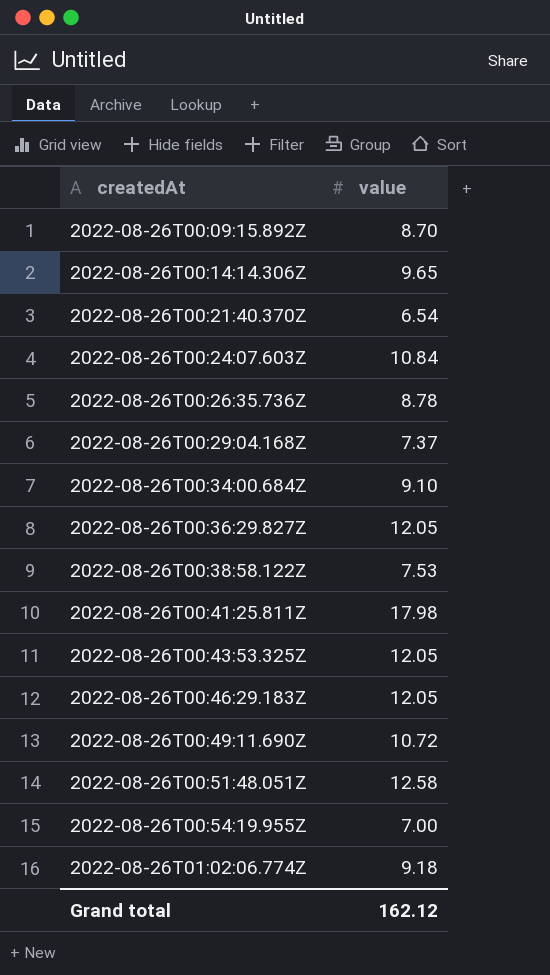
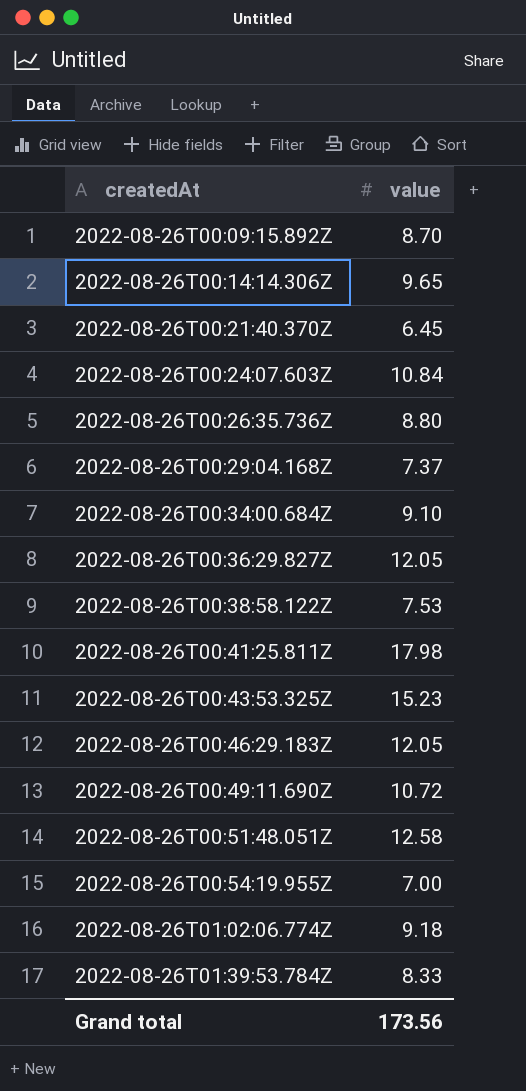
2022-08-26T00:21:40.370Z | value: 6.54 -> 6.45
2022-08-26T00:26:35.736Z | value: 8.78 -> 8.80
2022-08-26T00:43:53.325Z | value: 12.05 -> 15.23
row 2022-08-26T01:39:53.784Z: none -> 8.33
Grand total | value: 162.12 -> 173.56

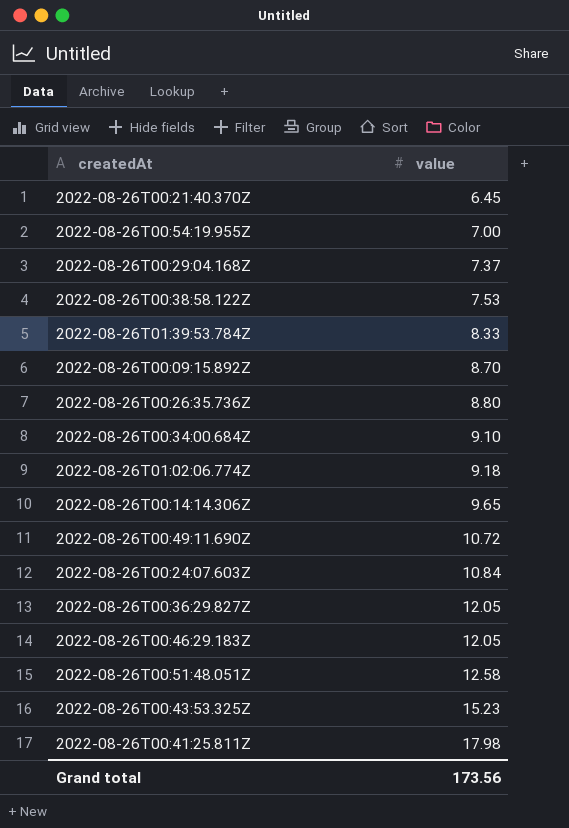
row order: createdAt ascending -> value ascending

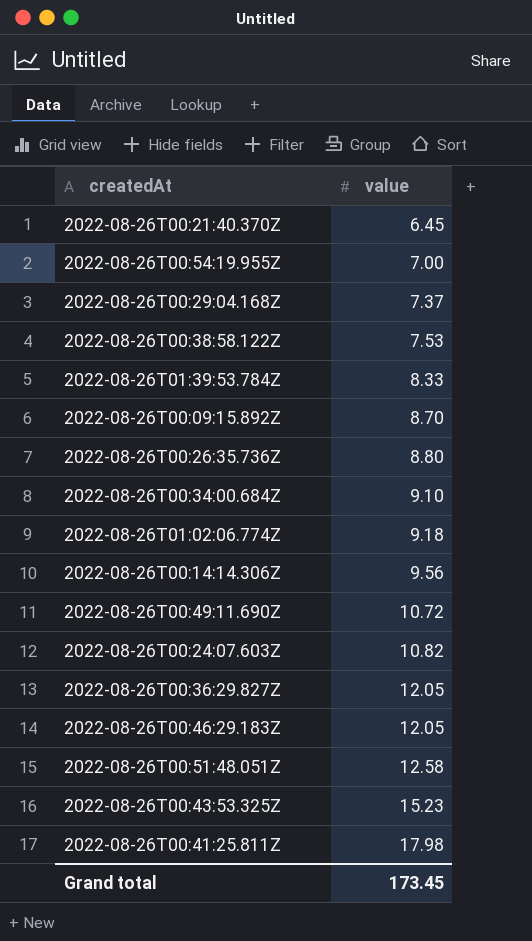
2022-08-26T00:14:14.306Z | value: 9.65 -> 9.56
2022-08-26T00:24:07.603Z | value: 10.84 -> 10.82
Grand total | value: 173.56 -> 173.45

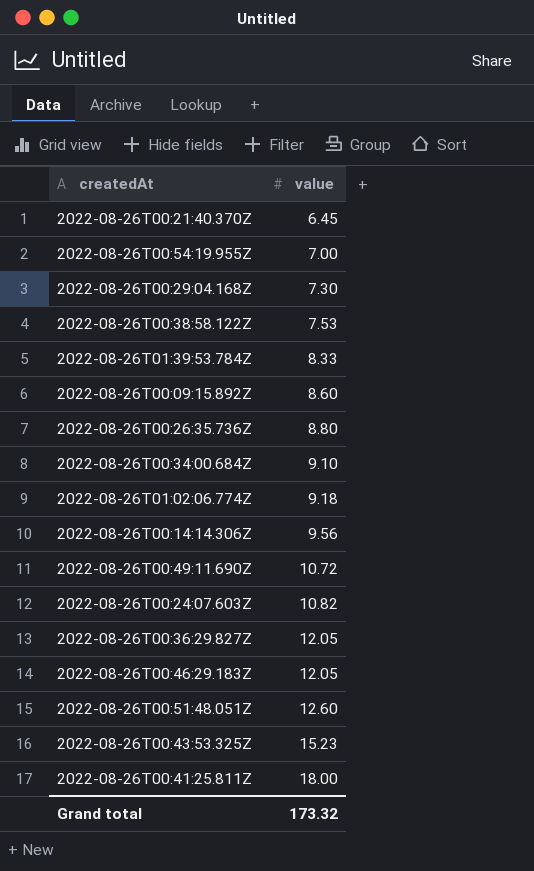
2022-08-26T00:29:04.168Z | value: 7.37 -> 7.30
2022-08-26T00:09:15.892Z | value: 8.70 -> 8.60
2022-08-26T00:51:48.051Z | value: 12.58 -> 12.60
2022-08-26T00:41:25.811Z | value: 17.98 -> 18.00
Grand total | value: 173.45 -> 173.32

